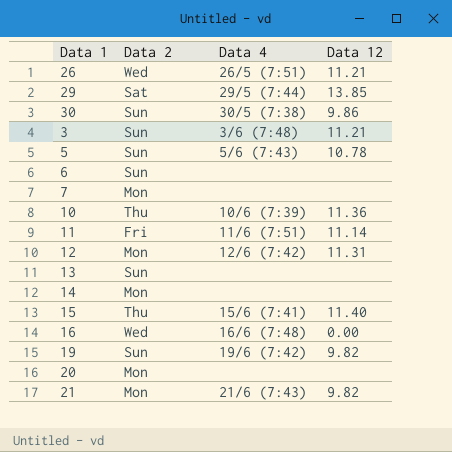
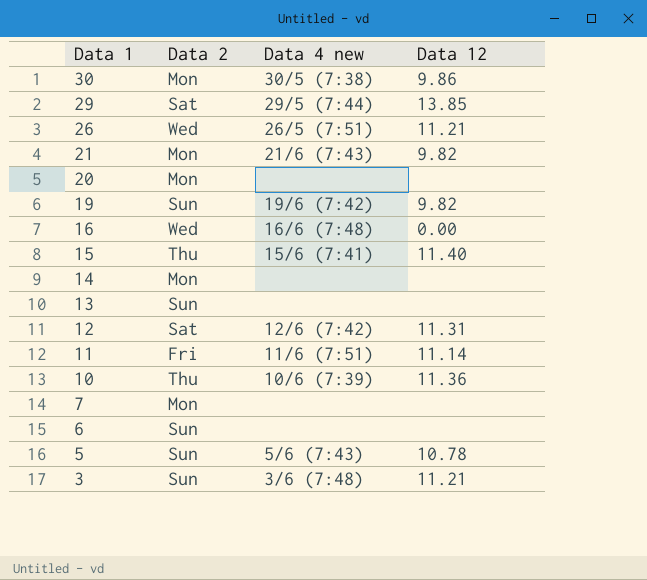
row order: none -> Data 1 descending
column name: Data 4 -> Data 4 new
30 | Data 2: Sun -> Mon
12 | Data 2: Mon -> Sat

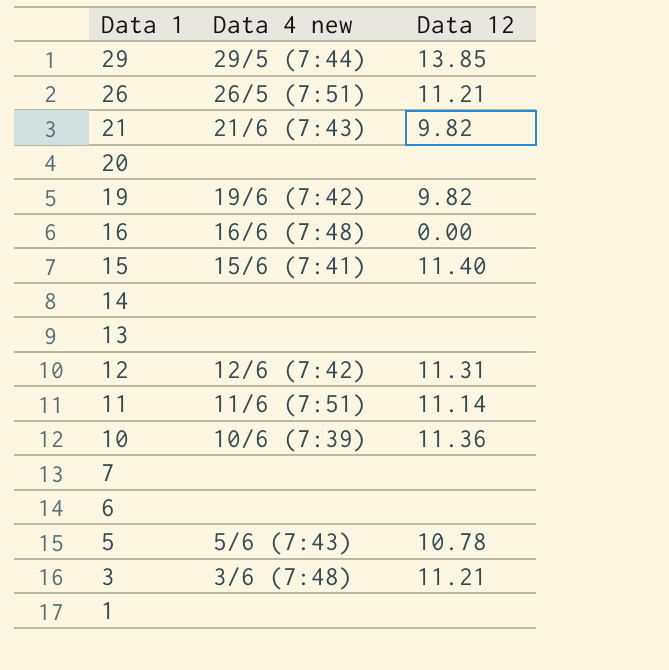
column Data 2 | position: 2 -> none
row 30: Mon | 30/5 (7:38) | 9.86 -> none
row 1: none -> none | none

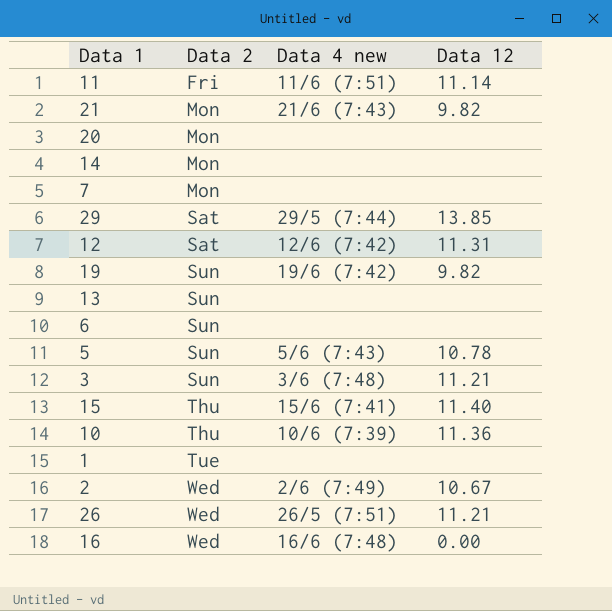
row order: Data 1 descending -> Data 2 ascending
column Data 2 | position: none -> 2
row 2: none -> Wed | 2/6 (7:49) | 10.67

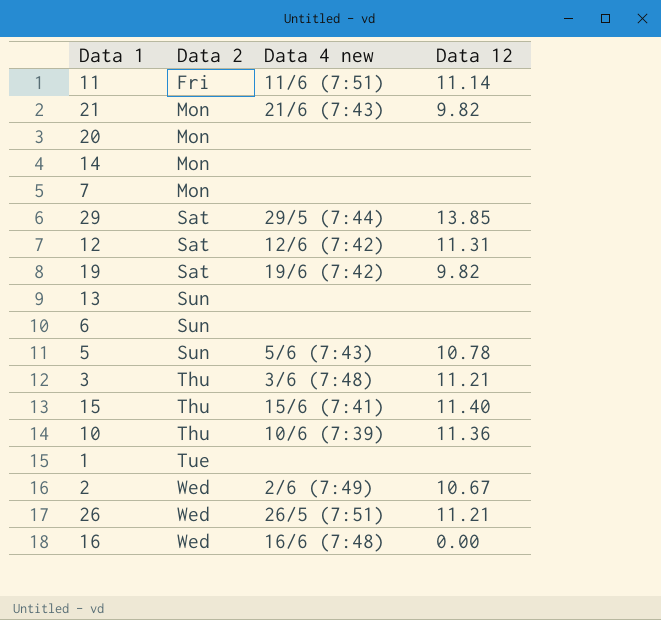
19 | Data 2: Sun -> Sat
3 | Data 2: Sun -> Thu

